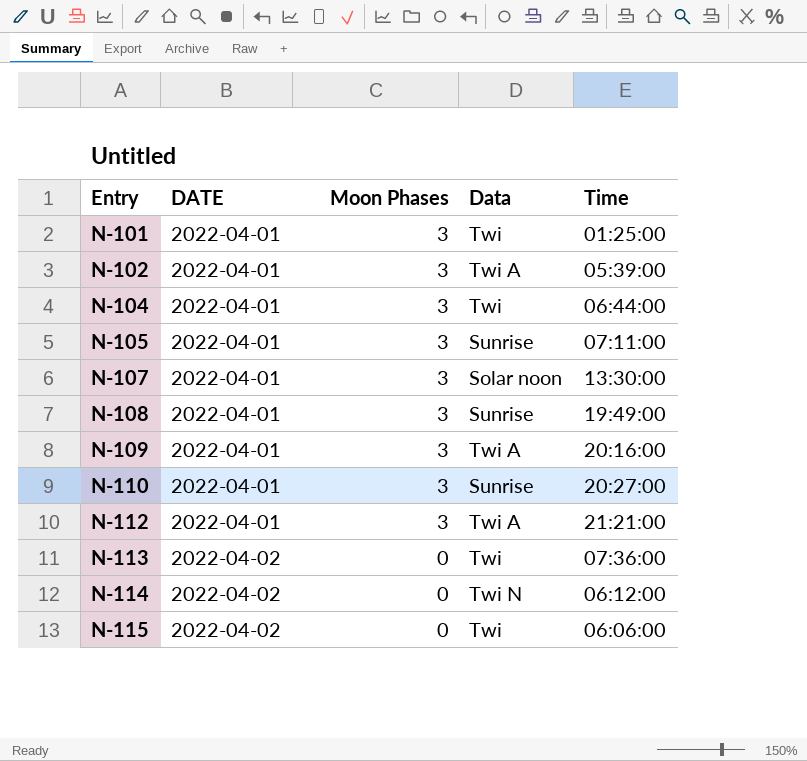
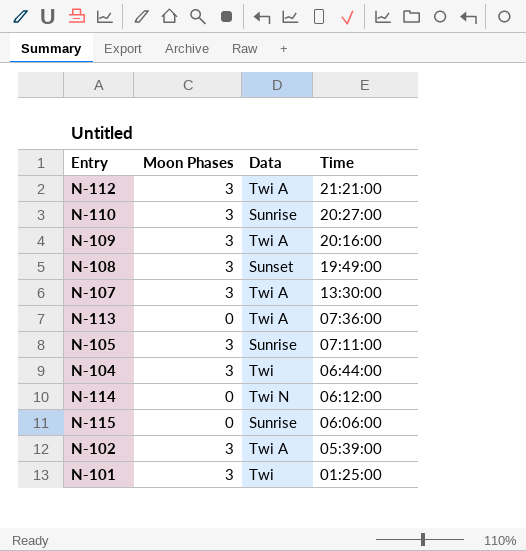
row order: Entry ascending -> Time descending
column DATE | position: 2 -> none
N-108 | Data: Sunrise -> Sunset
N-107 | Data: Solar noon -> Twi A
N-113 | Data: Twi -> Twi A
N-115 | Data: Twi -> Sunrise

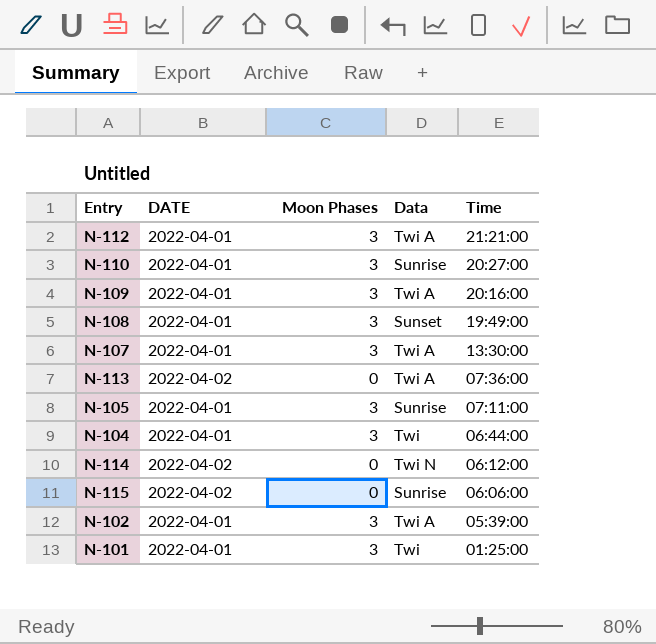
column DATE | position: none -> 2

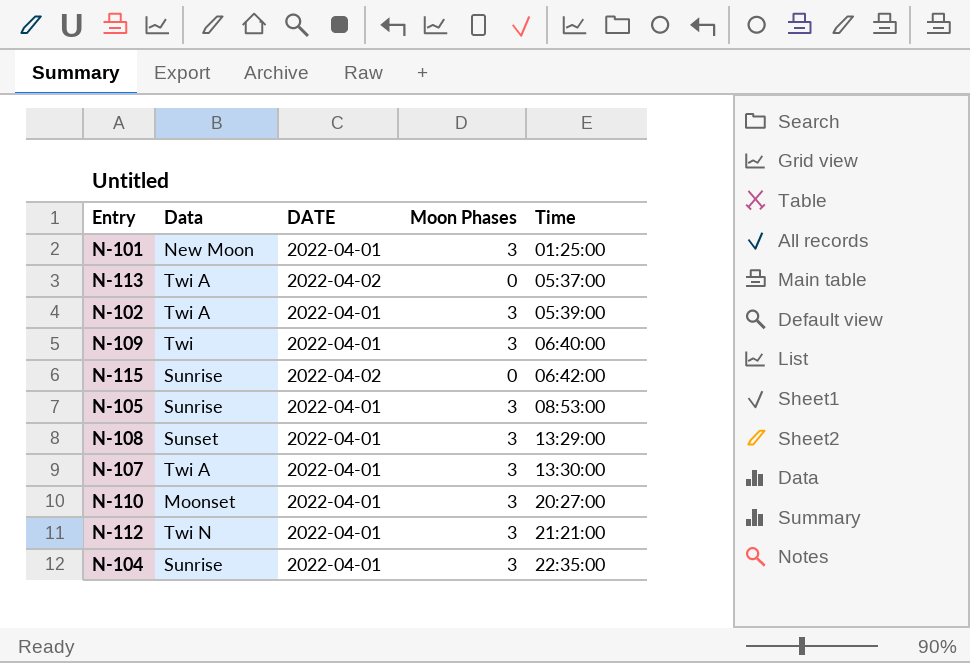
row order: Time descending -> Time ascending
column Data | position: 4 -> 2
row N-114: 2022-04-02 | 0 | Twi N | 06:12:00 -> none
N-101 | Data: Twi -> New Moon
N-113 | Time: 07:36:00 -> 05:37:00
N-109 | Data: Twi A -> Twi
N-109 | Time: 20:16:00 -> 06:40:00
N-115 | Time: 06:06:00 -> 06:42:00
N-105 | Time: 07:11:00 -> 08:53:00
N-108 | Time: 19:49:00 -> 13:29:00
N-110 | Data: Sunrise -> Moonset
N-112 | Data: Twi A -> Twi N
N-104 | Data: Twi -> Sunrise
N-104 | Time: 06:44:00 -> 22:35:00

